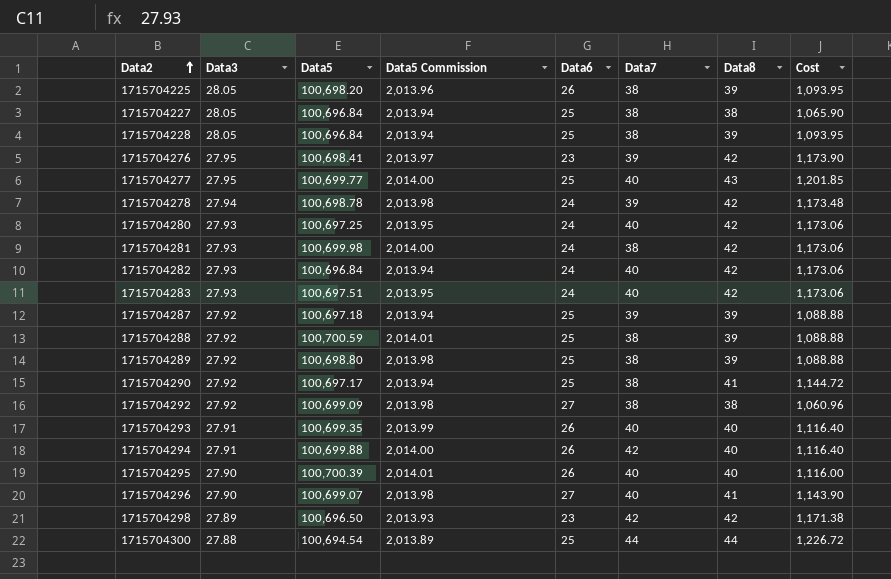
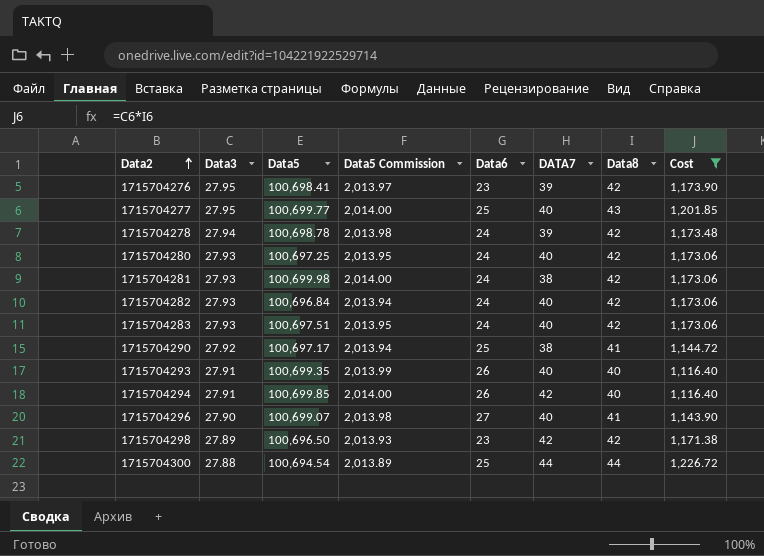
filter: none -> Cost >= 1,116.40
column name: Data7 -> DATA7
1715704294 | Data5: 100,699.88 -> 100,699.85

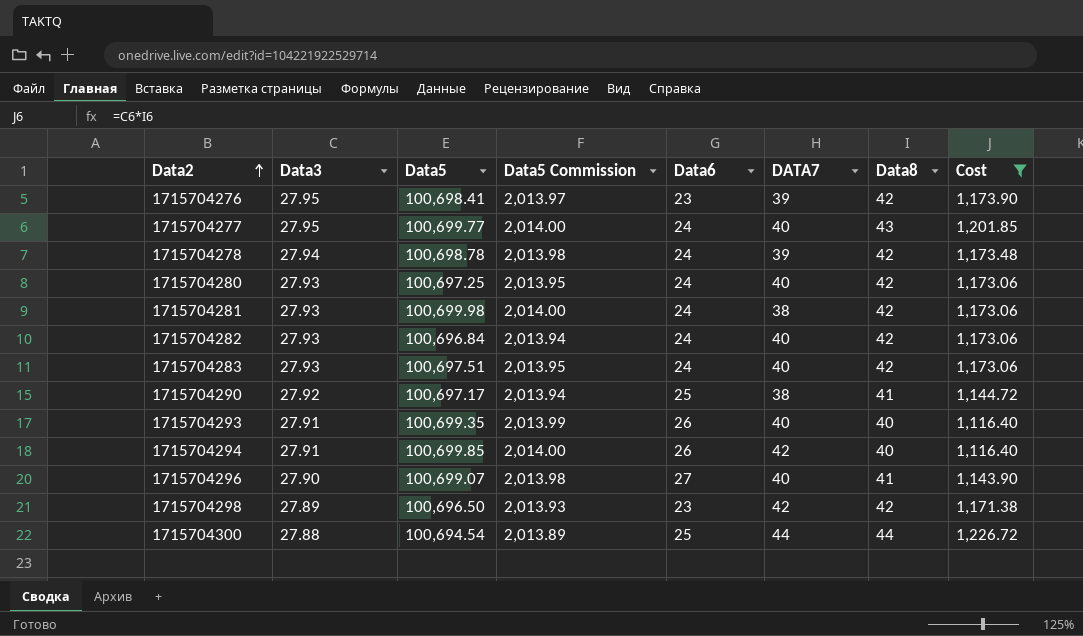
1715704277 | Data6: 25 -> 24

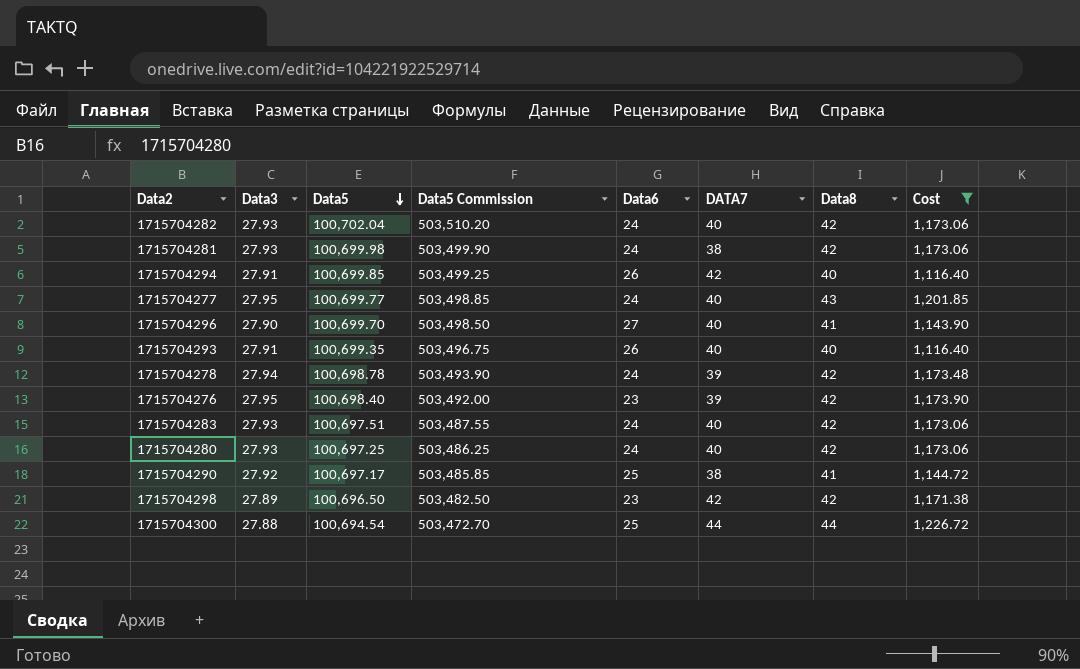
row order: Data2 ascending -> Data5 descending
column Data5 Commission | formula: [Data5] * 0.02 -> [Data5] * 5
1715704282 | Data5: 100,696.84 -> 100,702.04
1715704296 | Data5: 100,699.07 -> 100,699.70
1715704276 | Data5: 100,698.41 -> 100,698.40

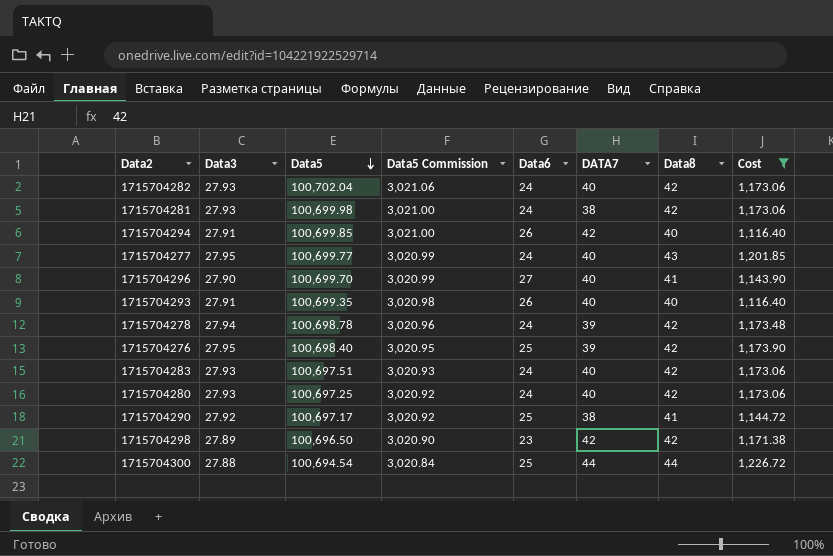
column Data5 Commission | formula: [Data5] * 5 -> [Data5] * 0.03
1715704276 | Data6: 23 -> 25

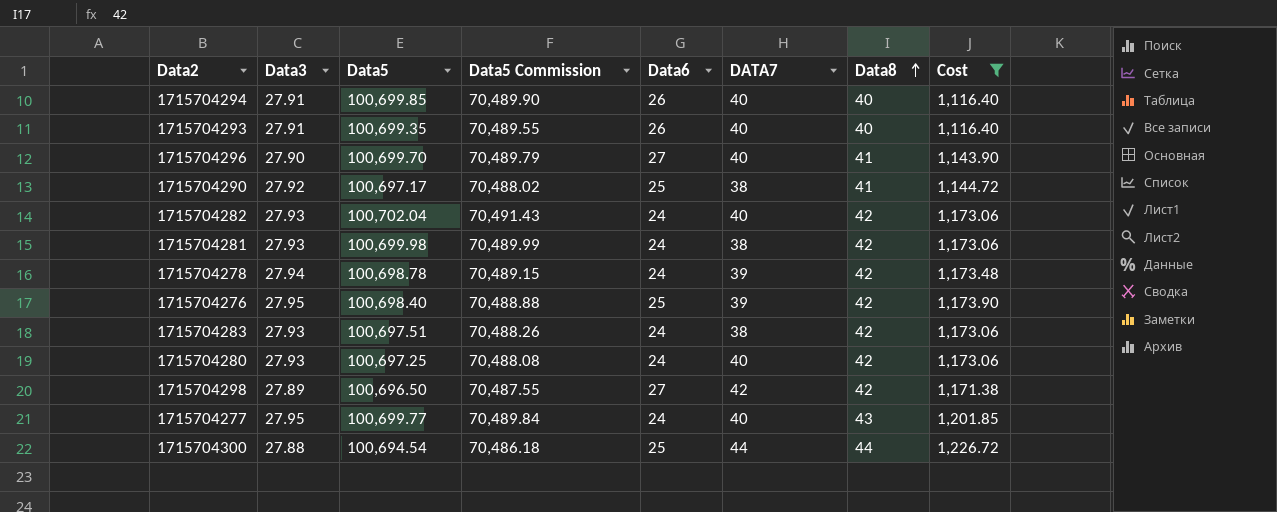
row order: Data5 descending -> Data8 ascending
column Data5 Commission | formula: [Data5] * 0.03 -> [Data5] * 0.7
1715704294 | DATA7: 42 -> 40
1715704283 | DATA7: 40 -> 38
1715704298 | Data6: 23 -> 27

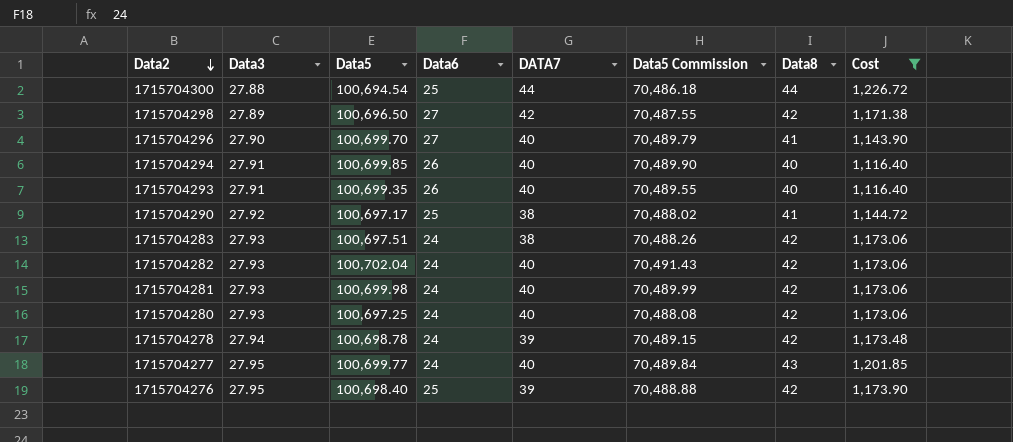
row order: Data8 ascending -> Data2 descending
column Data5 Commission | position: 4 -> 6
1715704281 | DATA7: 38 -> 40

